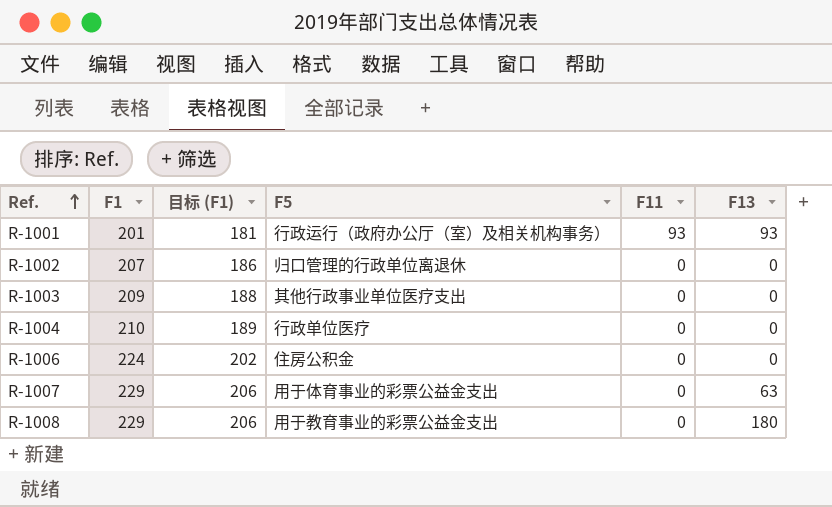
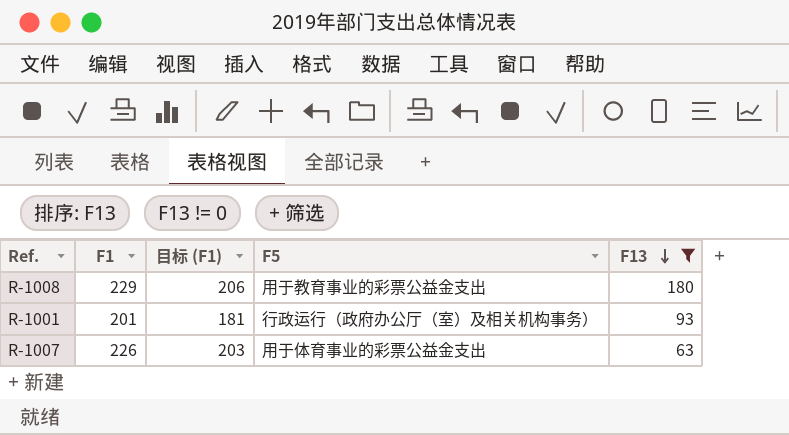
filter: none -> F13 != 0
row order: Ref. ascending -> F13 descending
column F11 | position: 5 -> none
R-1007 | F1: 229 -> 226
R-1007 | 目标 (F1): 206 -> 203

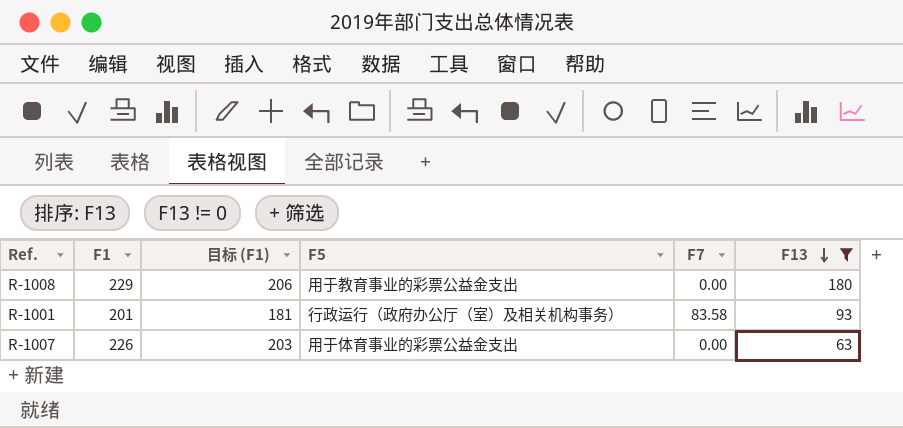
column F7 | position: none -> 5

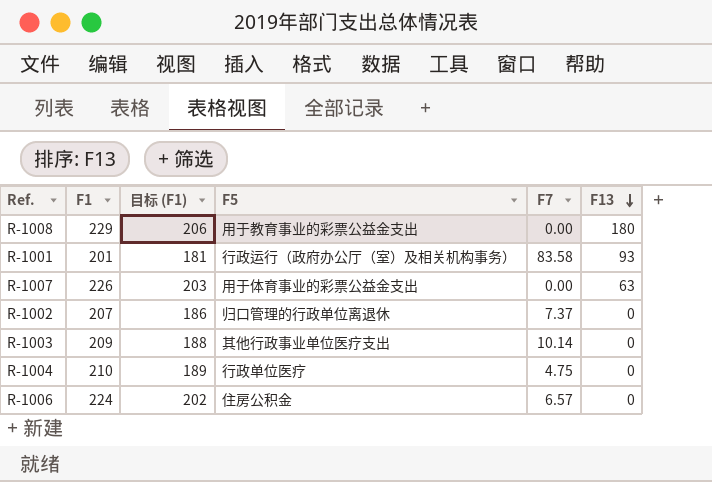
filter: F13 != 0 -> none

